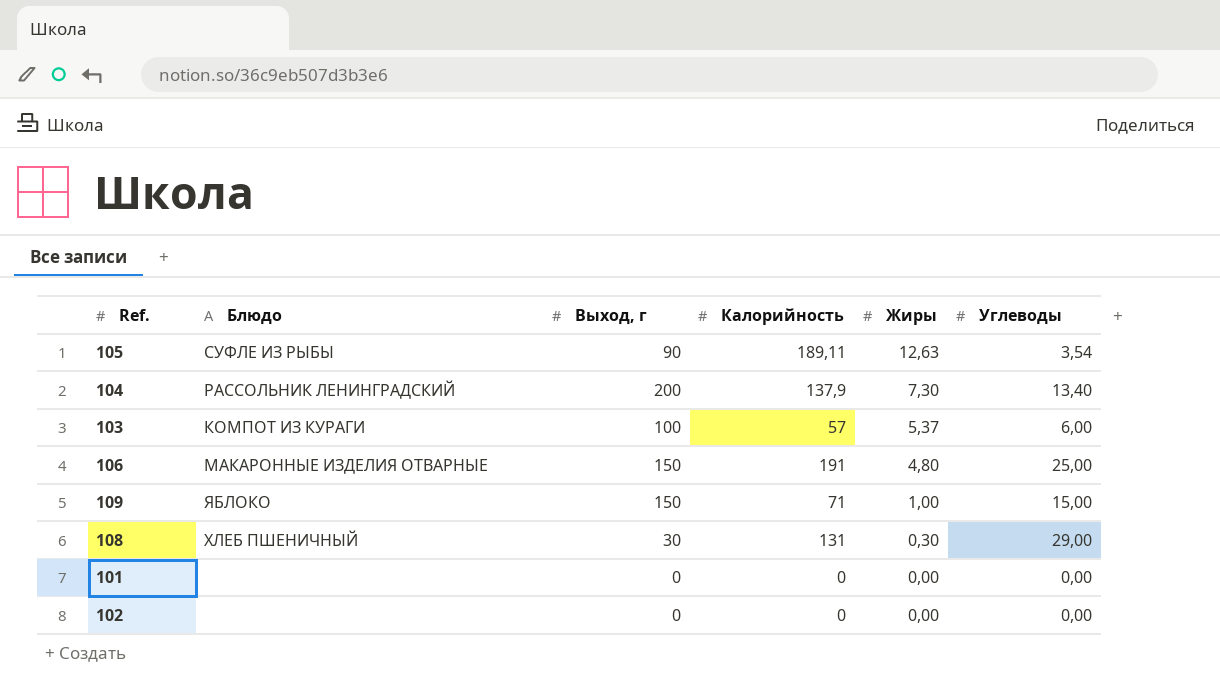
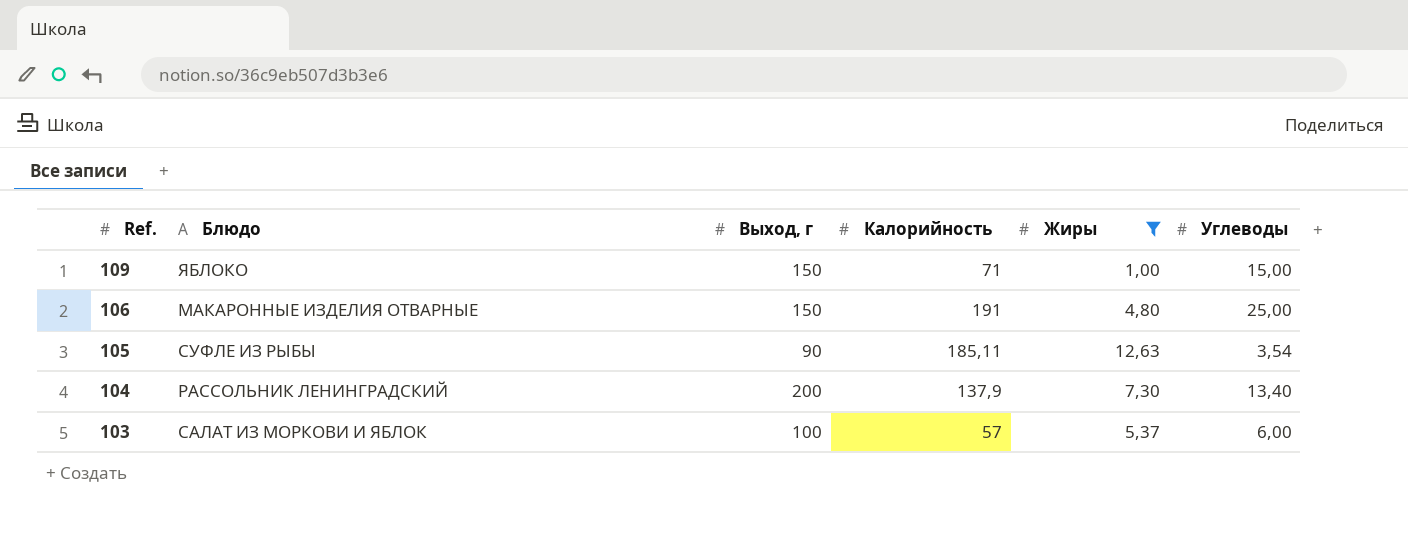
filter: none -> Жиры >= 1,00
row order: Жиры descending -> Ref. descending
105 | Калорийность: 189,11 -> 185,11
103 | Блюдо: КОМПОТ ИЗ КУРАГИ -> САЛАТ ИЗ МОРКОВИ И ЯБЛОК

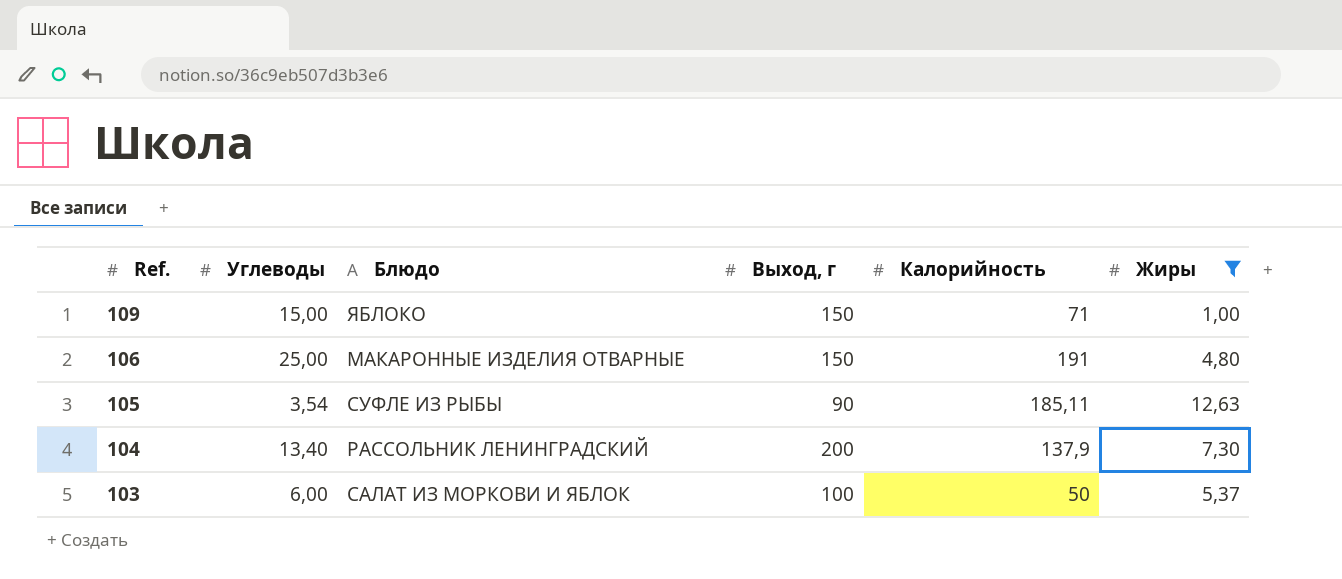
column Углеводы | position: 6 -> 2
103 | Калорийность: 57 -> 50

